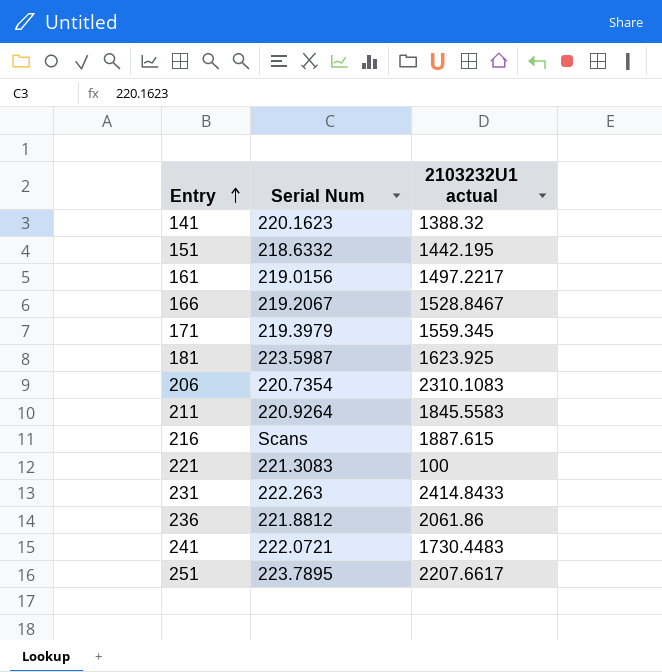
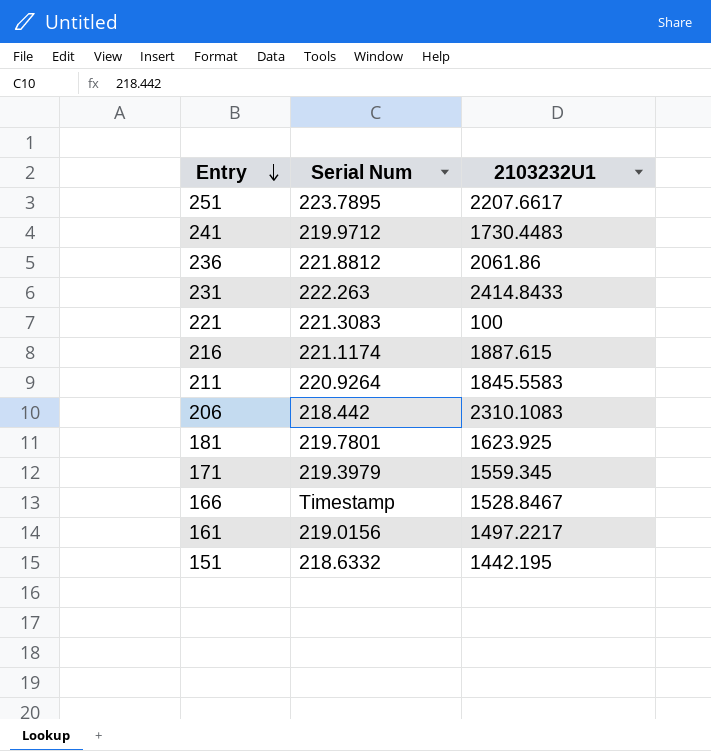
row order: Entry ascending -> Entry descending
column name: 2103232U1 actual -> 2103232U1
row 141: 220.1623 | 1388.32 -> none
241 | Serial Num: 222.0721 -> 219.9712
216 | Serial Num: Scans -> 221.1174
206 | Serial Num: 220.7354 -> 218.442
181 | Serial Num: 223.5987 -> 219.7801
166 | Serial Num: 219.2067 -> Timestamp

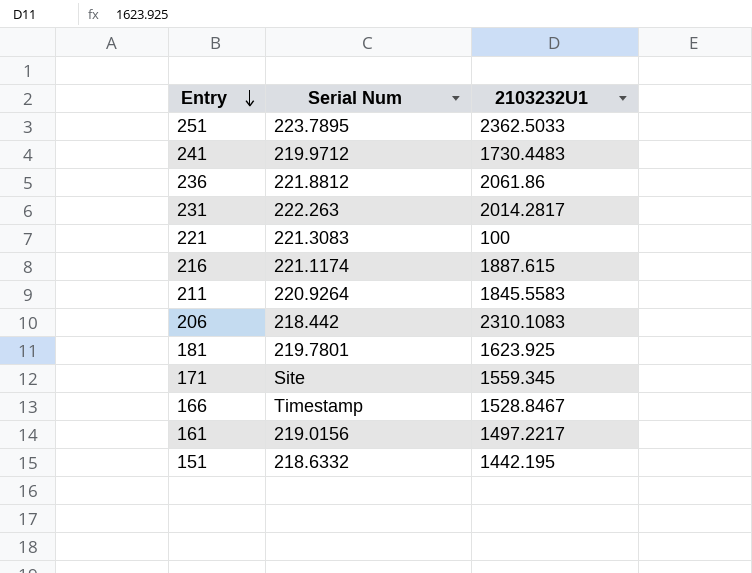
251 | 2103232U1: 2207.6617 -> 2362.5033
231 | 2103232U1: 2414.8433 -> 2014.2817
171 | Serial Num: 219.3979 -> Site

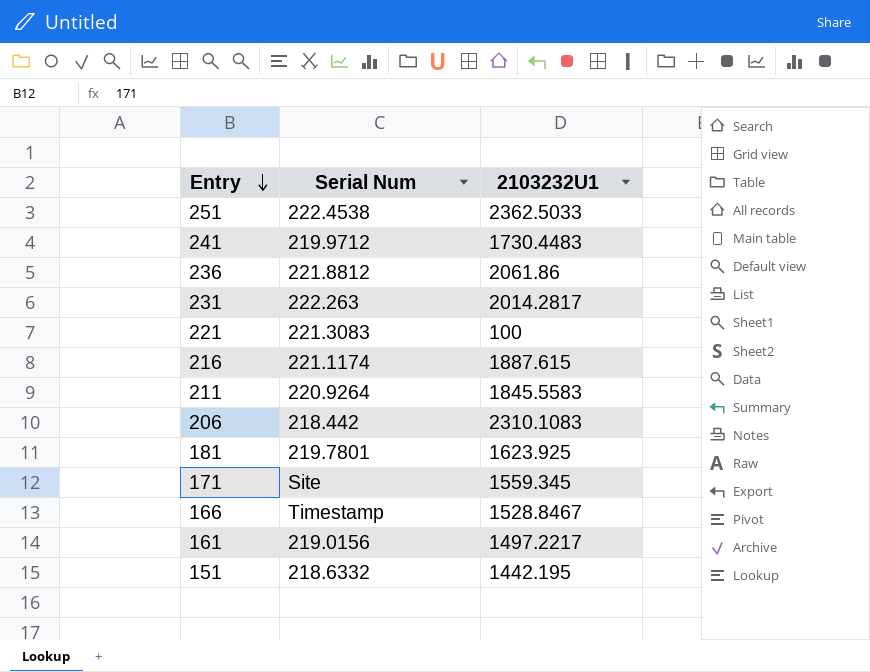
251 | Serial Num: 223.7895 -> 222.4538

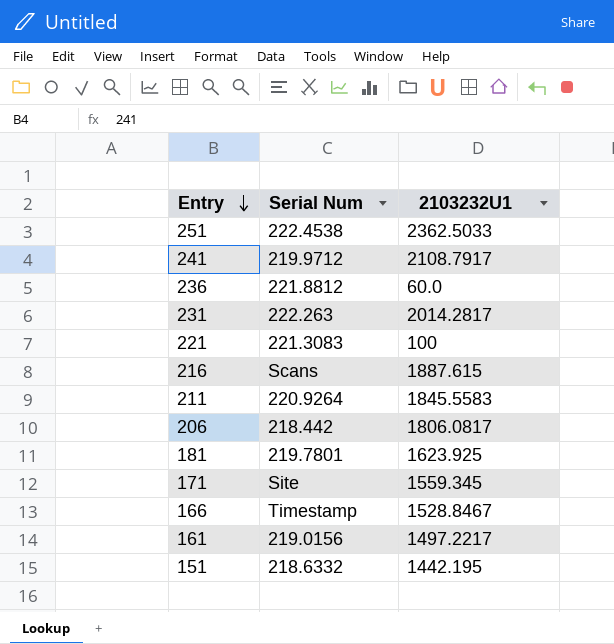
241 | 2103232U1: 1730.4483 -> 2108.7917
236 | 2103232U1: 2061.86 -> 60.0
216 | Serial Num: 221.1174 -> Scans
206 | 2103232U1: 2310.1083 -> 1806.0817

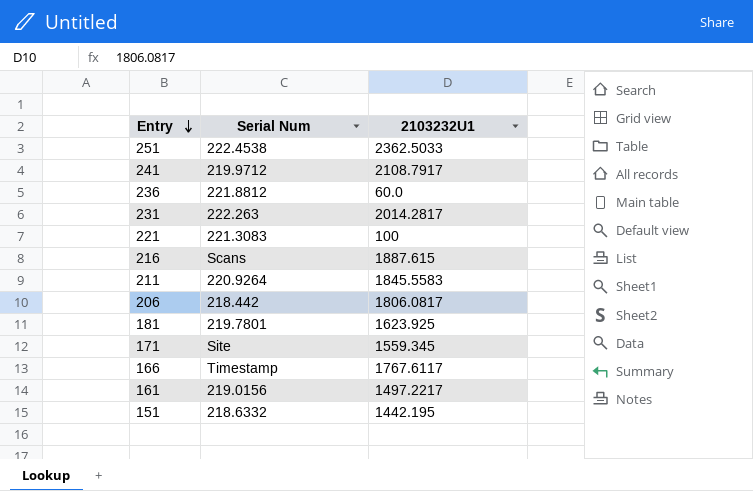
166 | 2103232U1: 1528.8467 -> 1767.6117

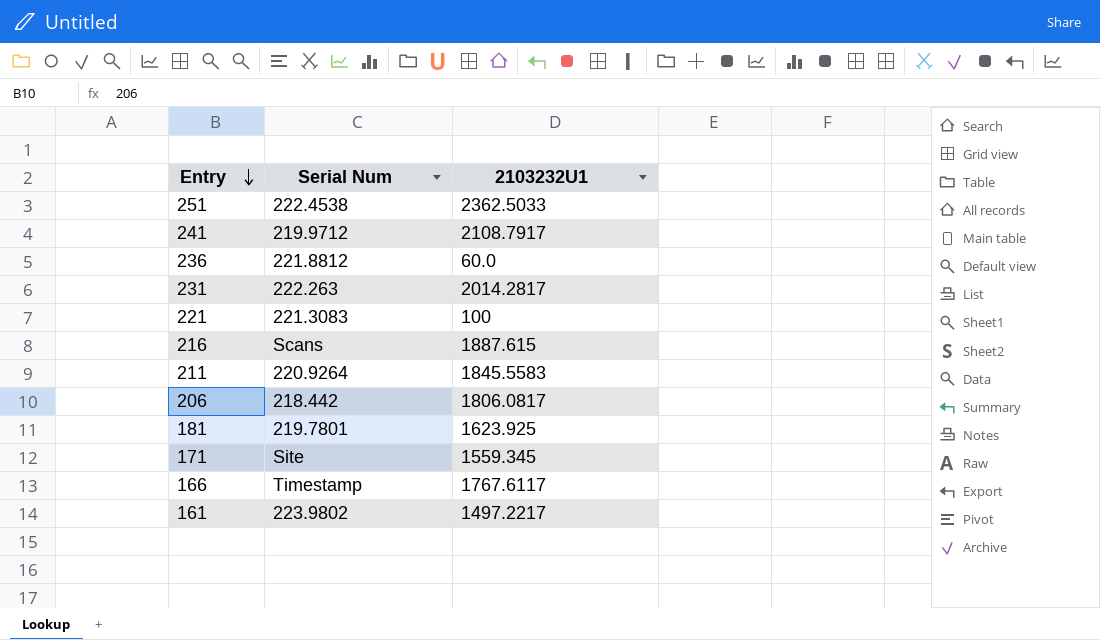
row 151: 218.6332 | 1442.195 -> none
161 | Serial Num: 219.0156 -> 223.9802

